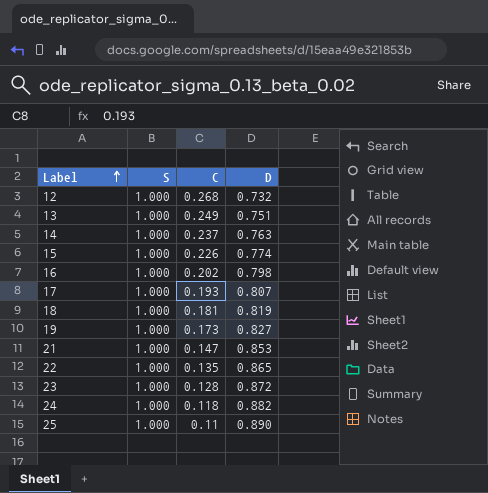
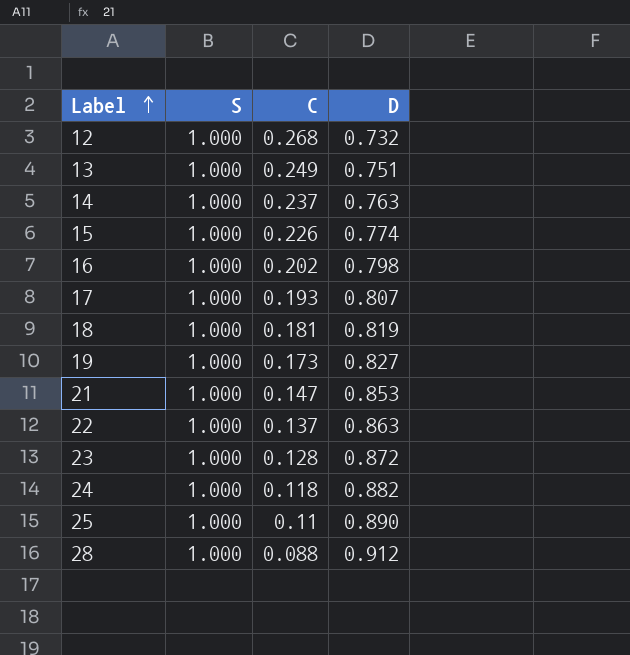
22 | C: 0.135 -> 0.137
22 | D: 0.865 -> 0.863
row 28: none -> 1.000 | 0.088 | 0.912

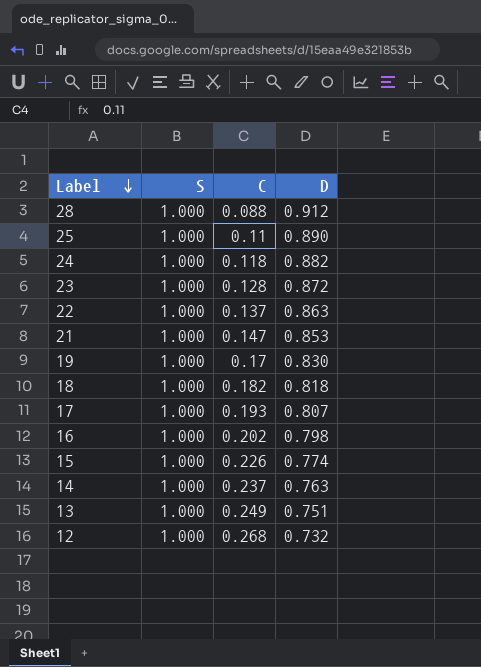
row order: Label ascending -> Label descending
19 | C: 0.173 -> 0.17
19 | D: 0.827 -> 0.830
18 | C: 0.181 -> 0.182
18 | D: 0.819 -> 0.818

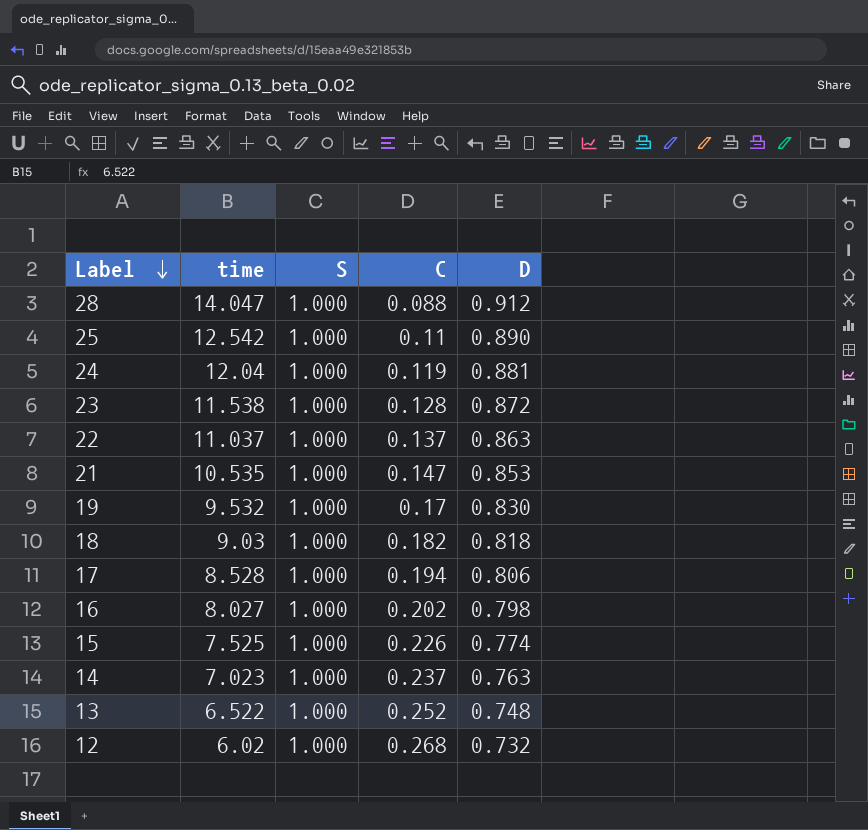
column time | position: none -> 2
24 | C: 0.118 -> 0.119
24 | D: 0.882 -> 0.881
17 | C: 0.193 -> 0.194
17 | D: 0.807 -> 0.806
13 | C: 0.249 -> 0.252
13 | D: 0.751 -> 0.748

